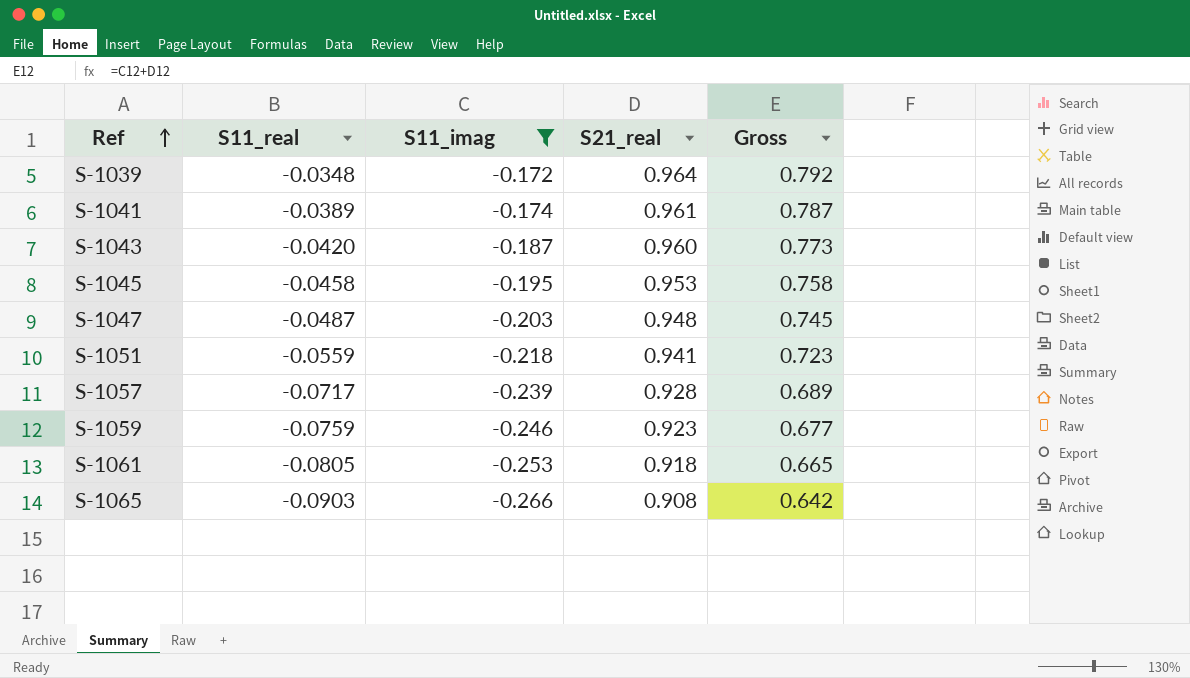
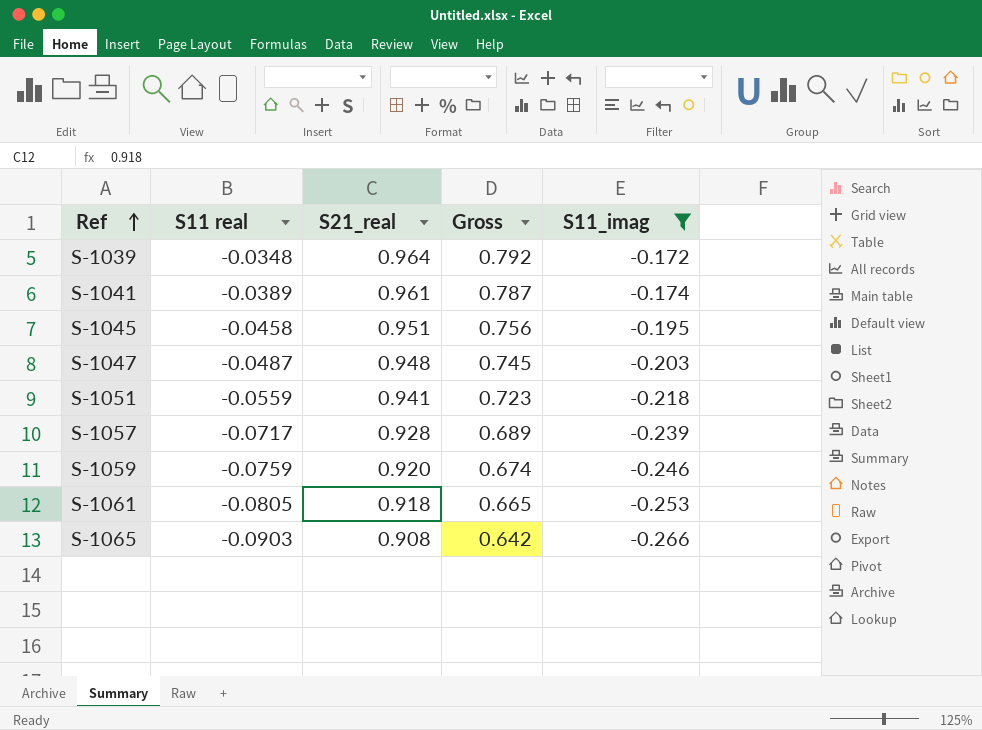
column name: S11_real -> S11 real
column S11_imag | position: 3 -> 5
row S-1043: -0.0420 | -0.187 | 0.960 | 0.773 -> none
S-1045 | S21_real: 0.953 -> 0.951
S-1045 | Gross: 0.758 -> 0.756
S-1059 | S21_real: 0.923 -> 0.920
S-1059 | Gross: 0.677 -> 0.674

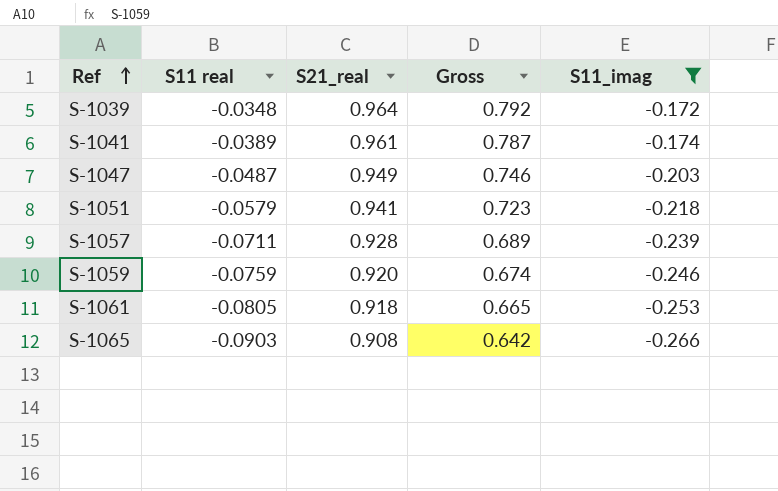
row S-1045: -0.0458 | 0.951 | 0.756 | -0.195 -> none
S-1047 | S21_real: 0.948 -> 0.949
S-1047 | Gross: 0.745 -> 0.746
S-1051 | S11 real: -0.0559 -> -0.0579
S-1057 | S11 real: -0.0717 -> -0.0711

